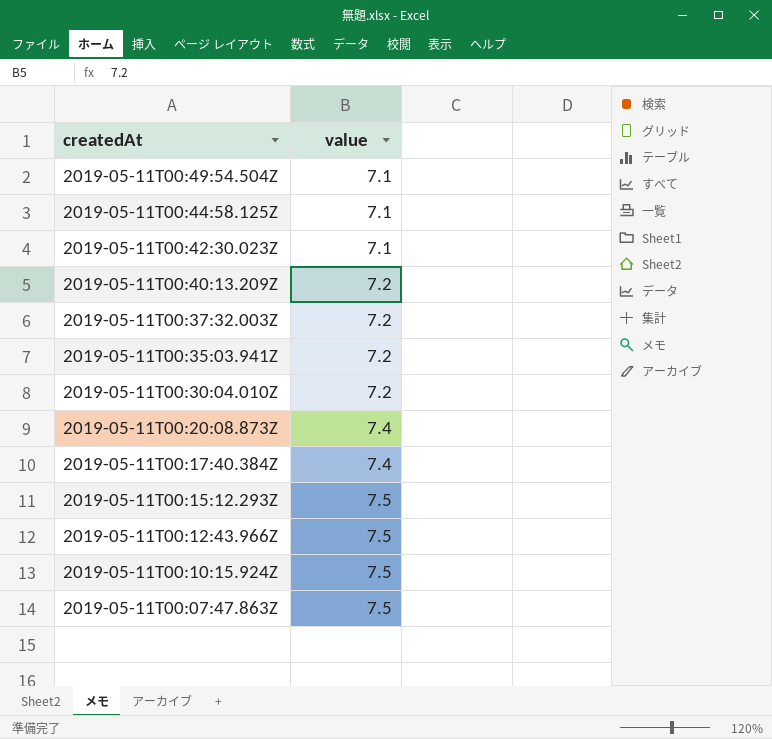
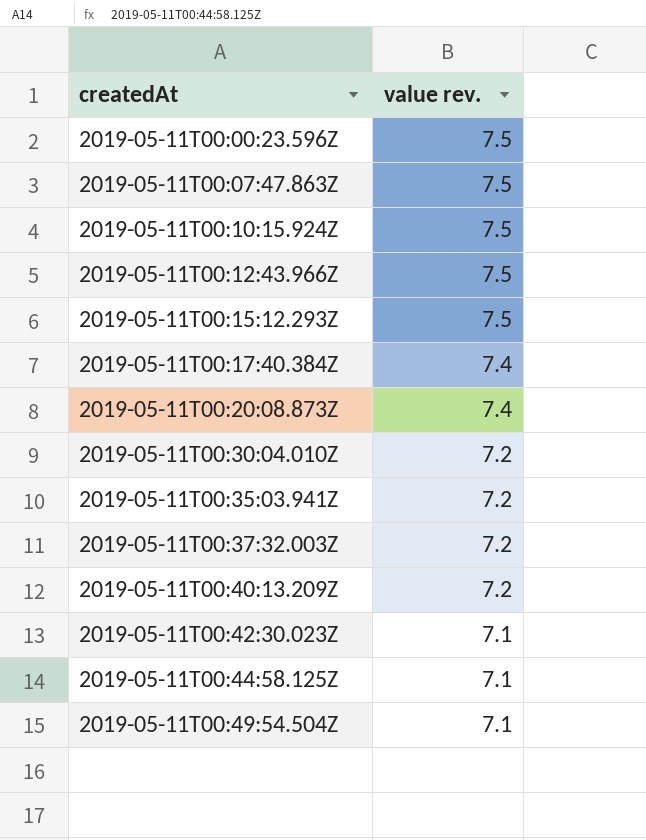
row order: createdAt descending -> createdAt ascending
column name: value -> value rev.
row 2019-05-11T00:00:23.596Z: none -> 7.5

